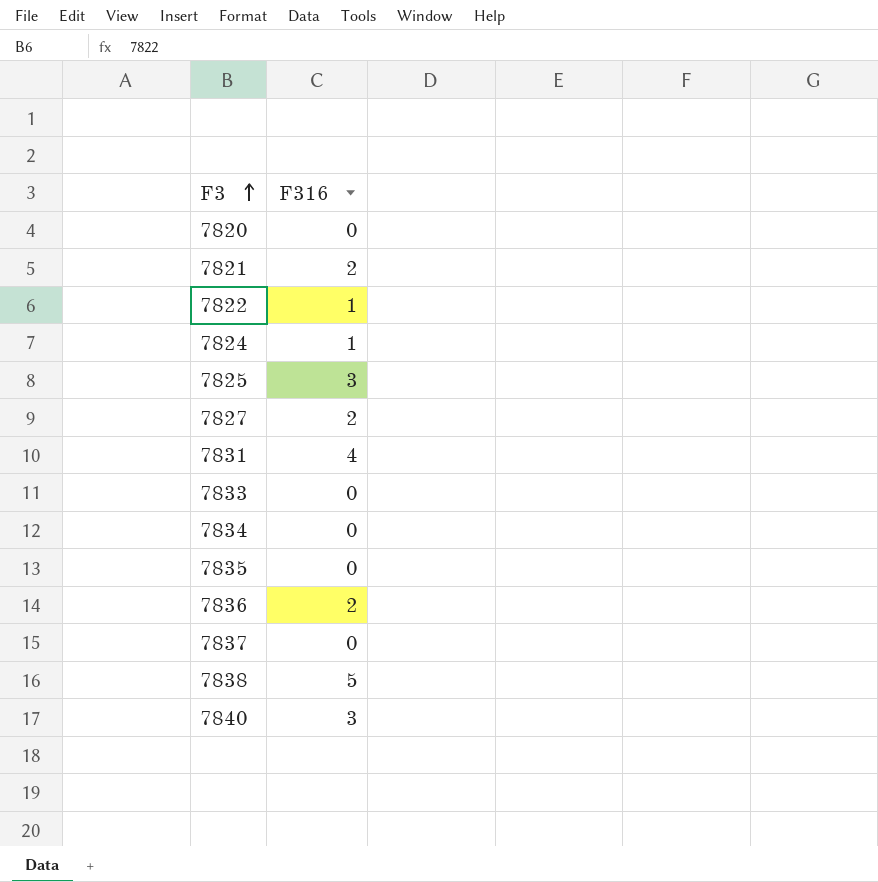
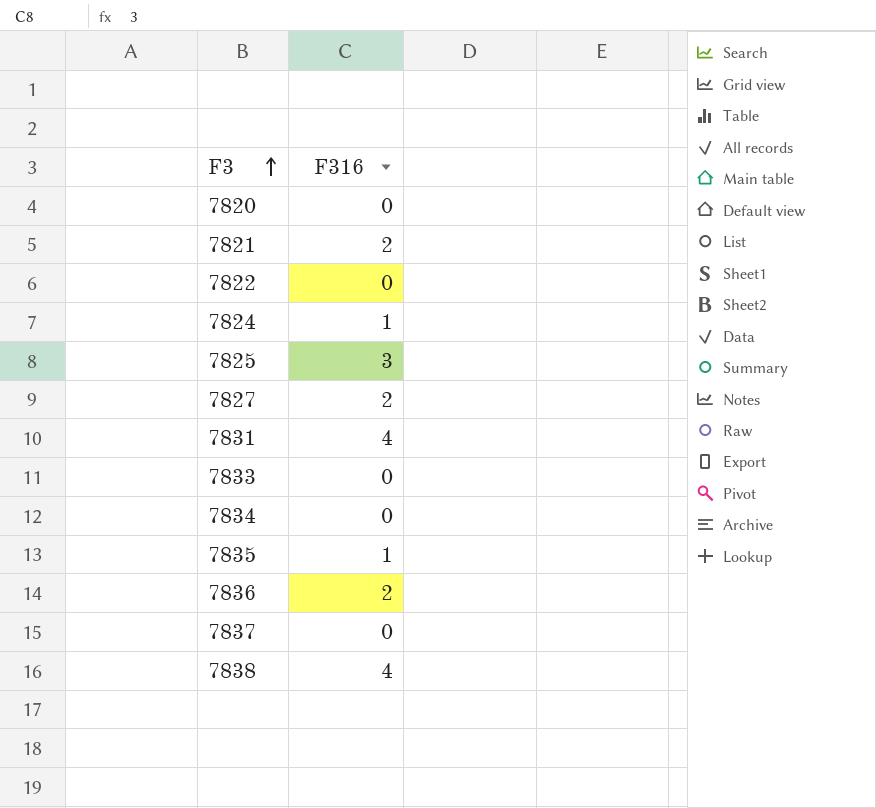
row 7840: 3 -> none
7822 | F316: 1 -> 0
7835 | F316: 0 -> 1
7838 | F316: 5 -> 4

